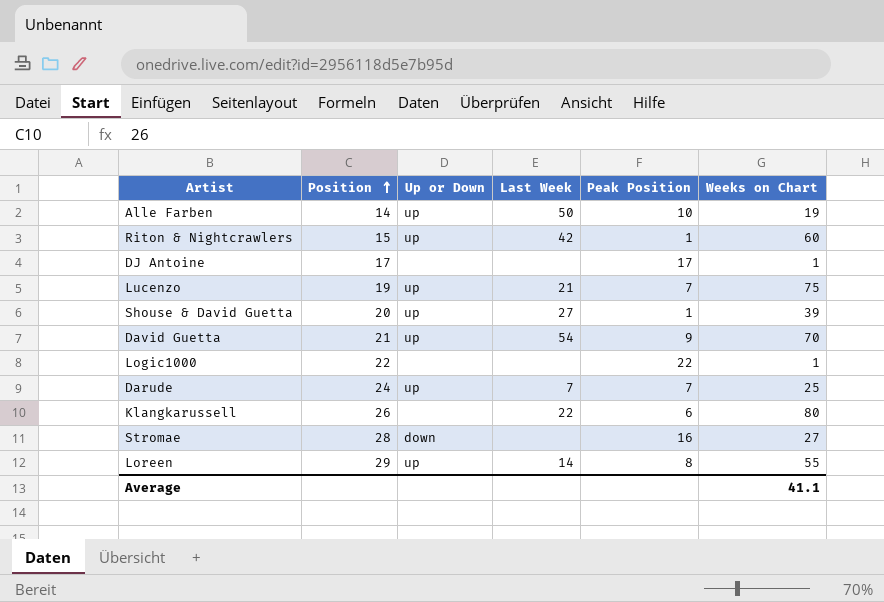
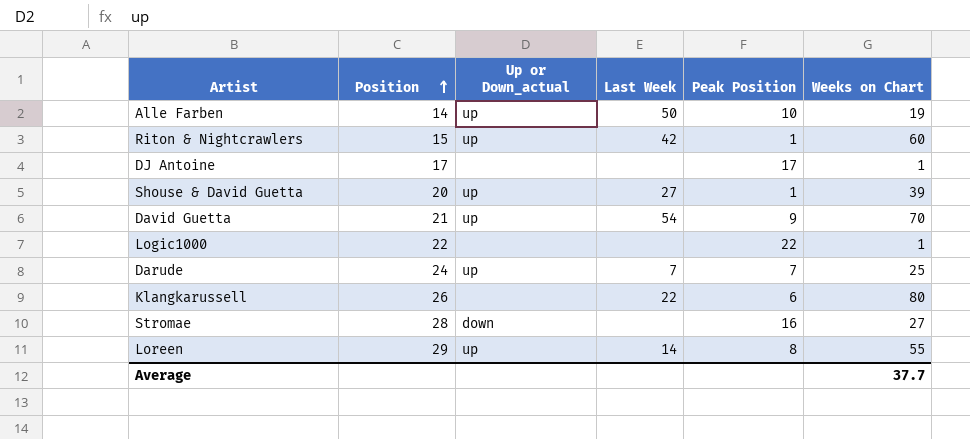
column name: Up or Down -> Up or Down_actual
row Lucenzo: 19 | up | 21 | 7 | 75 -> none
Average | Weeks on Chart: 41.1 -> 37.7

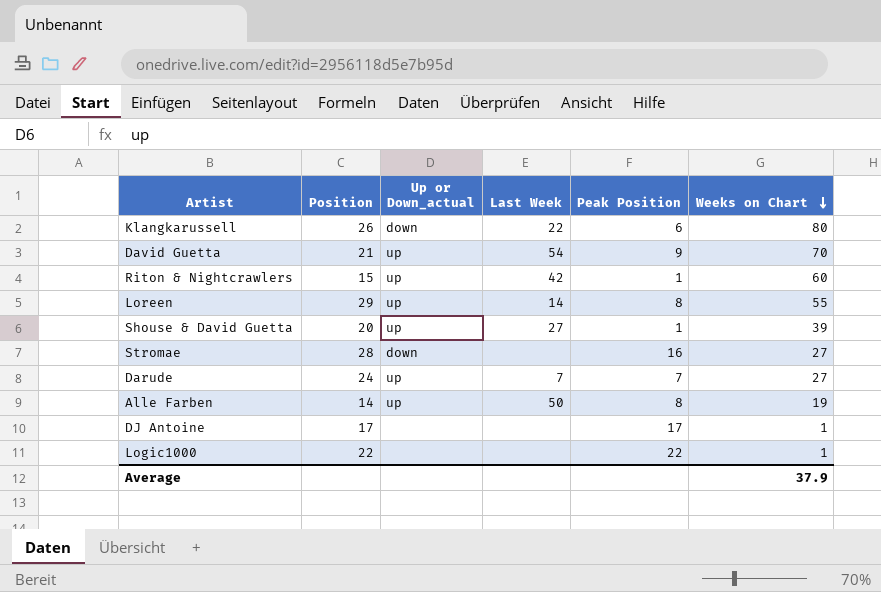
row order: Position ascending -> Weeks on Chart descending
Klangkarussell | Up or Down_actual: none -> down
Darude | Weeks on Chart: 25 -> 27
Alle Farben | Peak Position: 10 -> 8
Average | Weeks on Chart: 37.7 -> 37.9

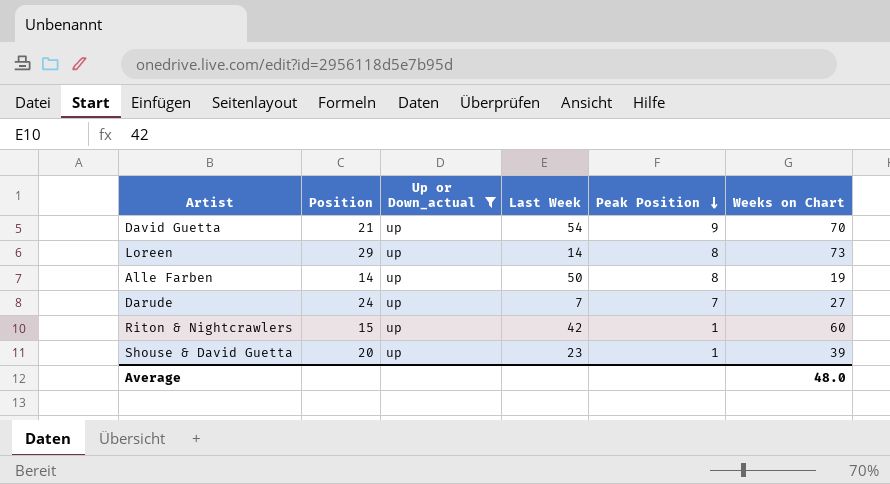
filter: none -> Up or Down_actual = up
row order: Weeks on Chart descending -> Peak Position descending
Loreen | Weeks on Chart: 55 -> 73
Shouse & David Guetta | Last Week: 27 -> 23
Average | Weeks on Chart: 37.9 -> 48.0

